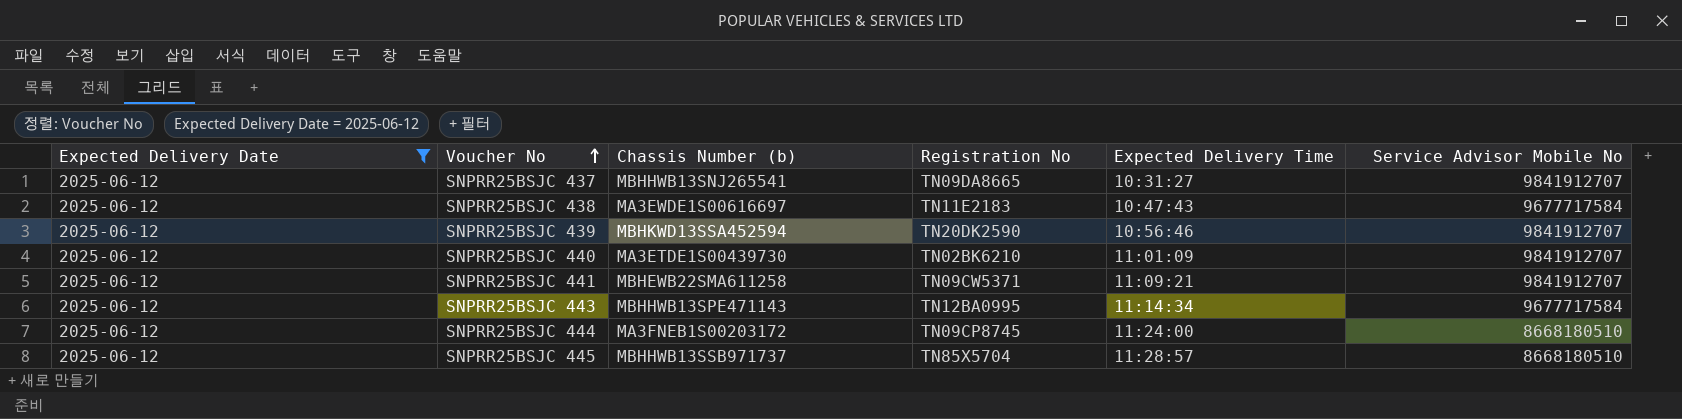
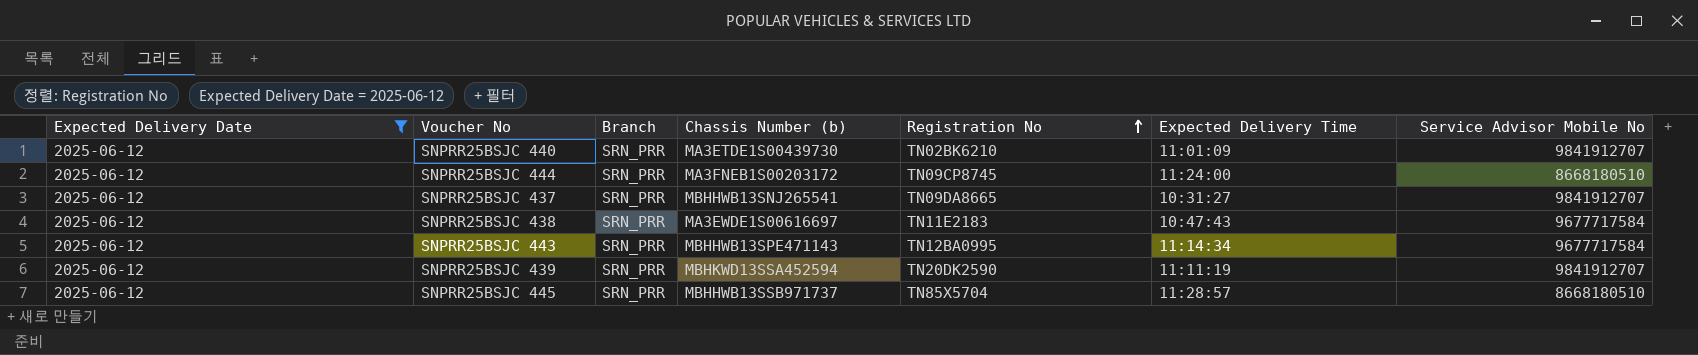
row order: Voucher No ascending -> Registration No ascending
column Branch | position: none -> 3
row SNPRR25BSJC 441: 2025-06-12 | MBHEWB22SMA611258 | TN09CW5371 | 11:09:21 | 9841912707 -> none
SNPRR25BSJC 439 | Expected Delivery Time: 10:56:46 -> 11:11:19

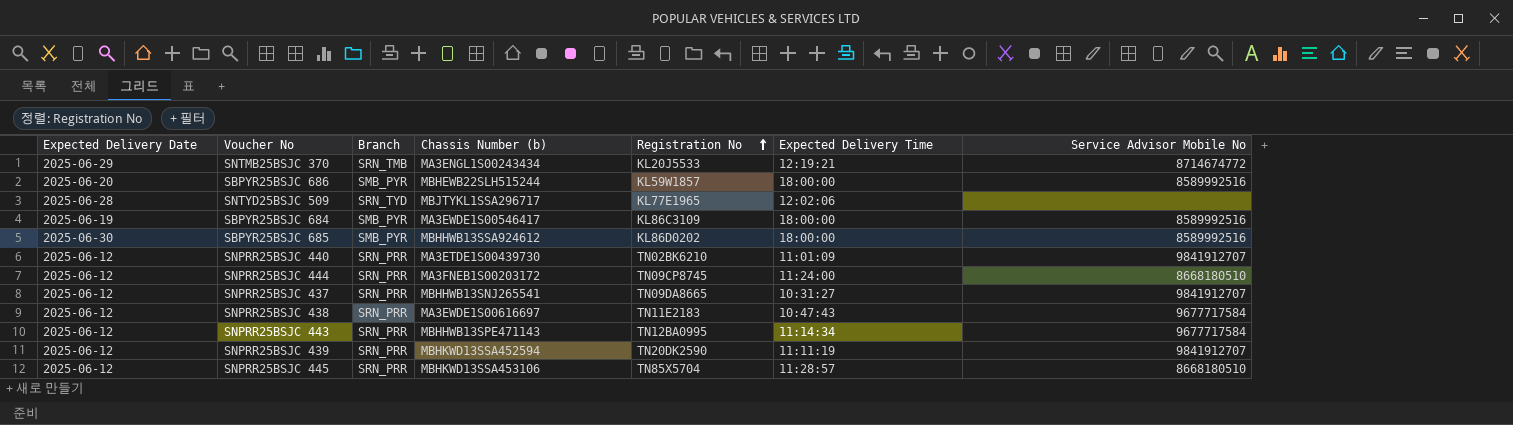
filter: Expected Delivery Date = 2025-06-12 -> none
SNPRR25BSJC 445 | Chassis Number (b): MBHHWB13SSB971737 -> MBHKWD13SSA453106

